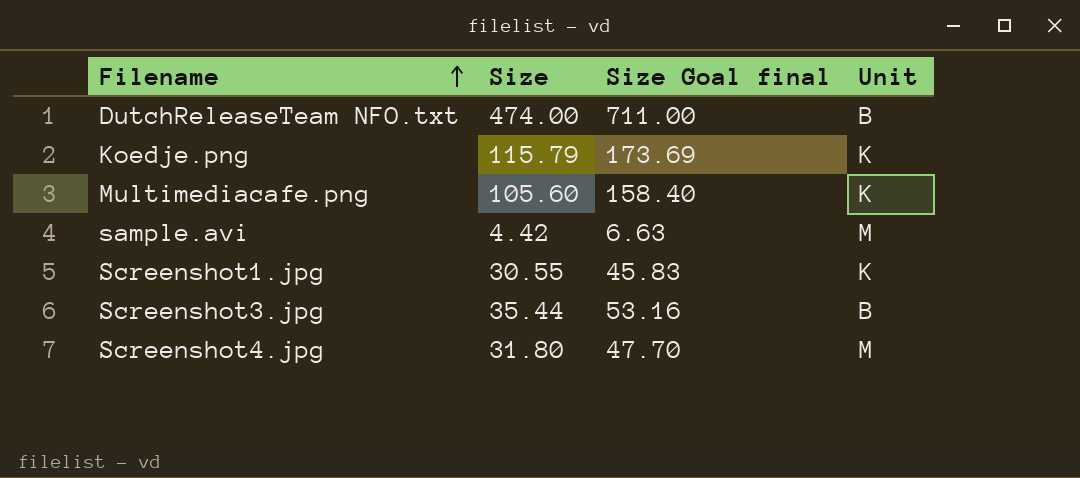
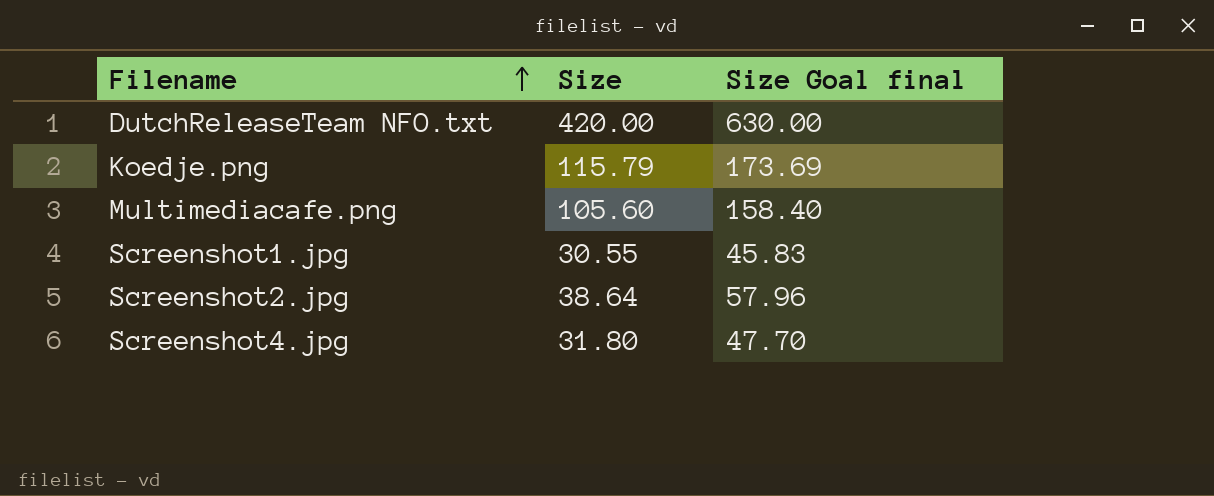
column Unit | position: 4 -> none
row sample.avi: 4.42 | 6.63 | M -> none
row Screenshot3.jpg: 35.44 | 53.16 | B -> none
DutchReleaseTeam NFO.txt | Size: 474.00 -> 420.00
DutchReleaseTeam NFO.txt | Size Goal final: 711.00 -> 630.00
row Screenshot2.jpg: none -> 38.64 | 57.96

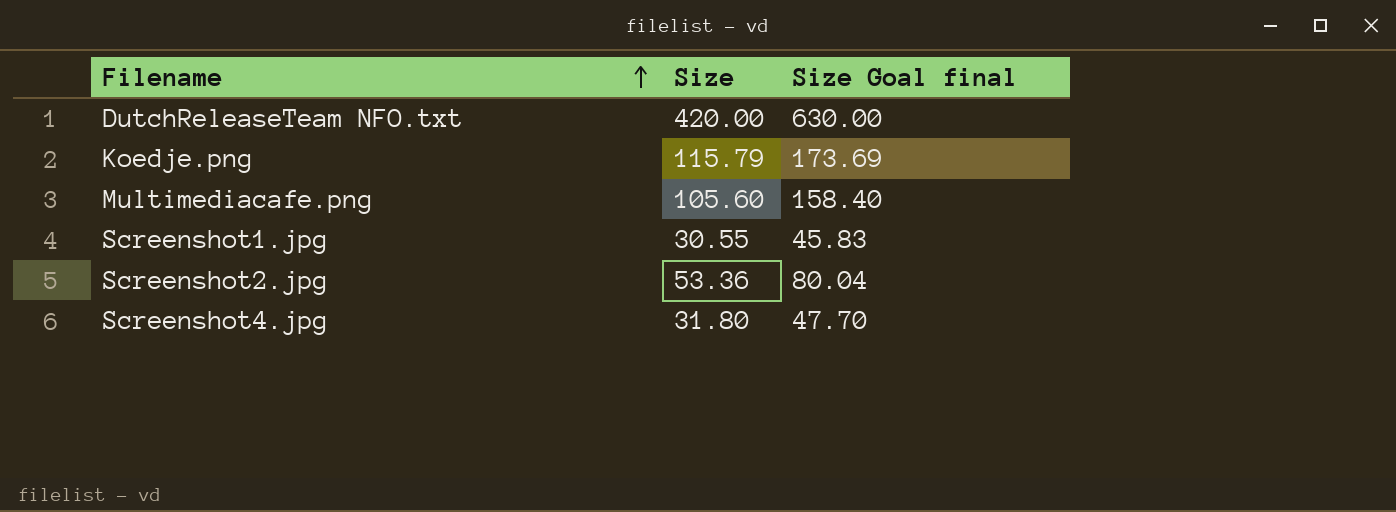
Screenshot2.jpg | Size: 38.64 -> 53.36
Screenshot2.jpg | Size Goal final: 57.96 -> 80.04

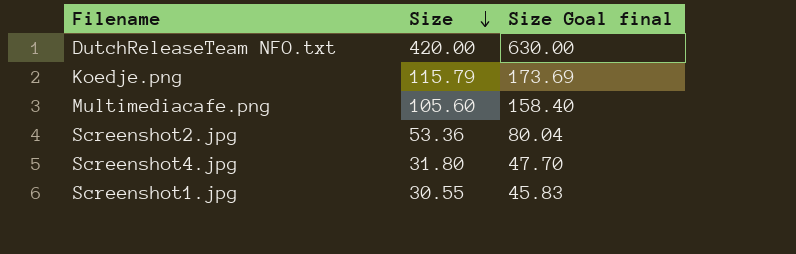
row order: Filename ascending -> Size descending

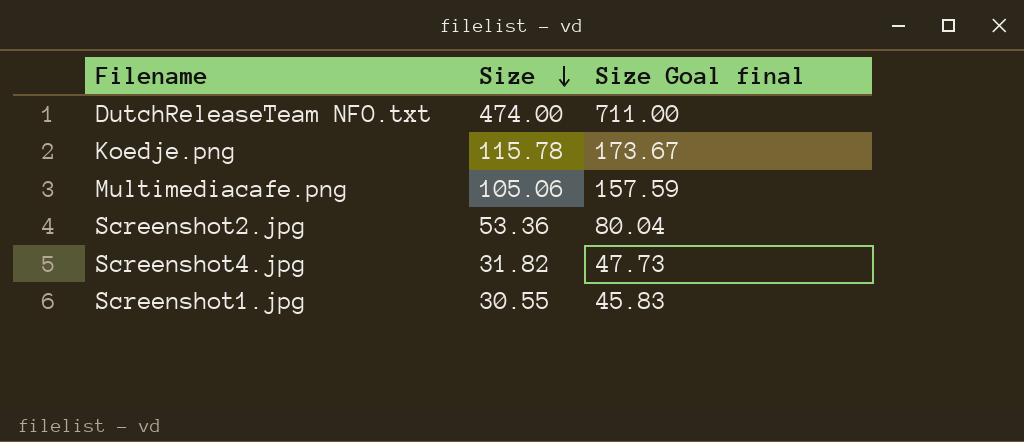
DutchReleaseTeam NFO.txt | Size: 420.00 -> 474.00
DutchReleaseTeam NFO.txt | Size Goal final: 630.00 -> 711.00
Koedje.png | Size: 115.79 -> 115.78
Koedje.png | Size Goal final: 173.69 -> 173.67
Multimediacafe.png | Size: 105.60 -> 105.06
Multimediacafe.png | Size Goal final: 158.40 -> 157.59
Screenshot4.jpg | Size: 31.80 -> 31.82
Screenshot4.jpg | Size Goal final: 47.70 -> 47.73

